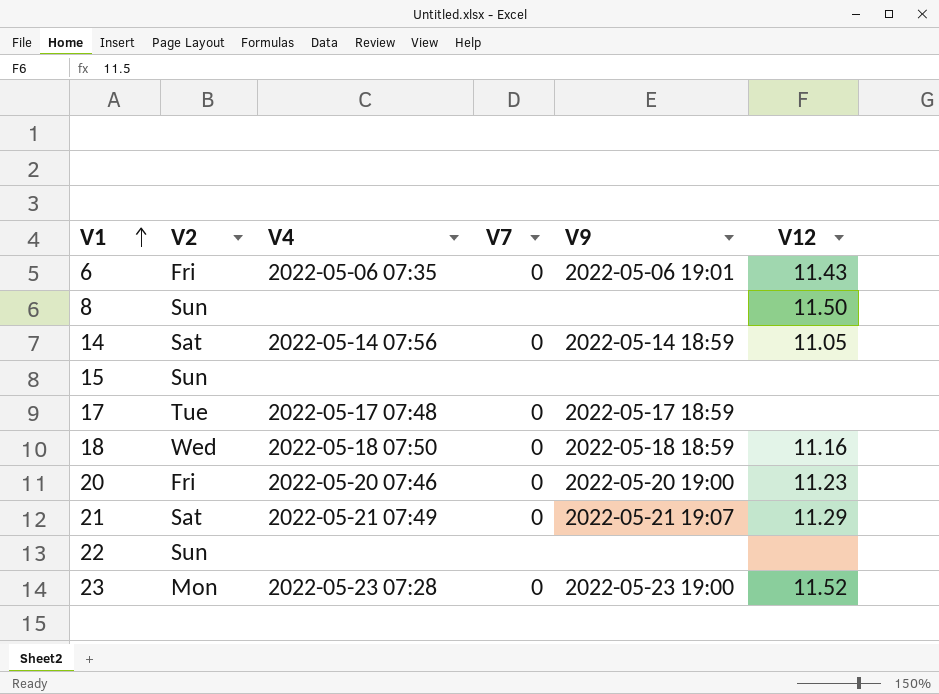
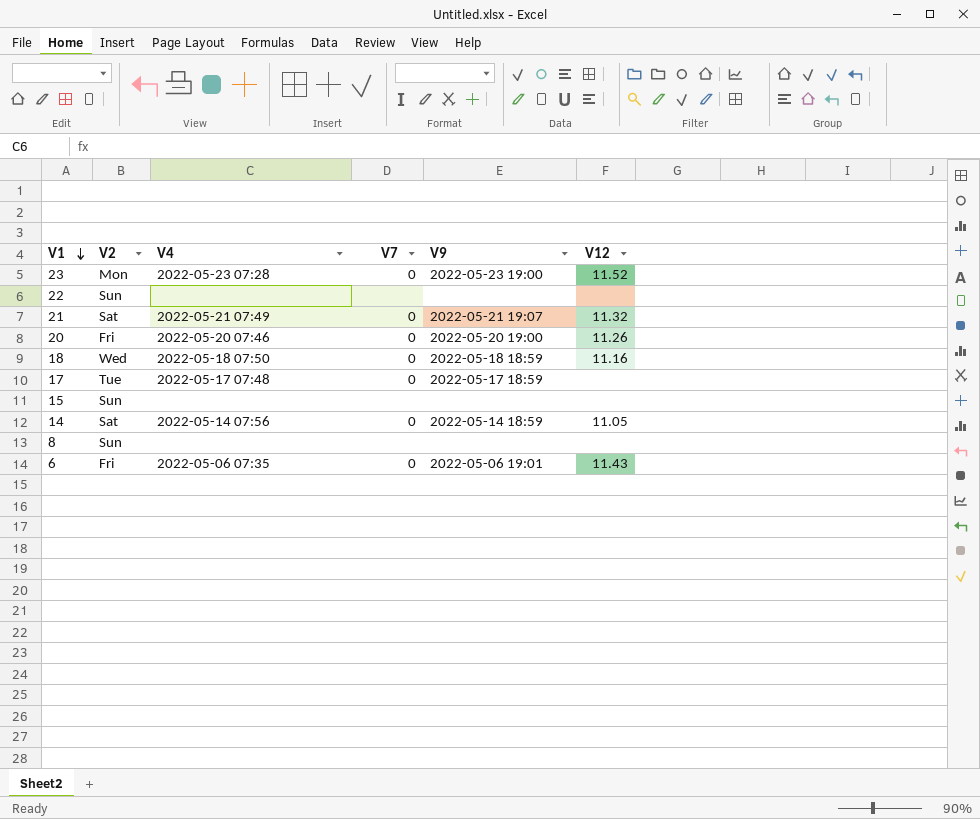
row order: V1 ascending -> V1 descending
21 | V12: 11.29 -> 11.32
20 | V12: 11.23 -> 11.26
8 | V12: 11.50 -> none

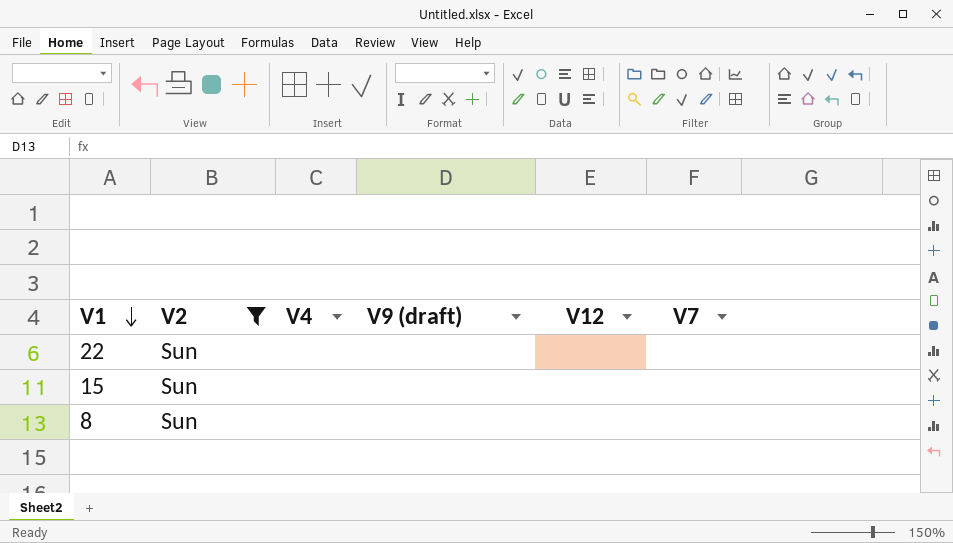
filter: none -> V2 = Sun
column name: V9 -> V9 (draft)
column V7 | position: 4 -> 6

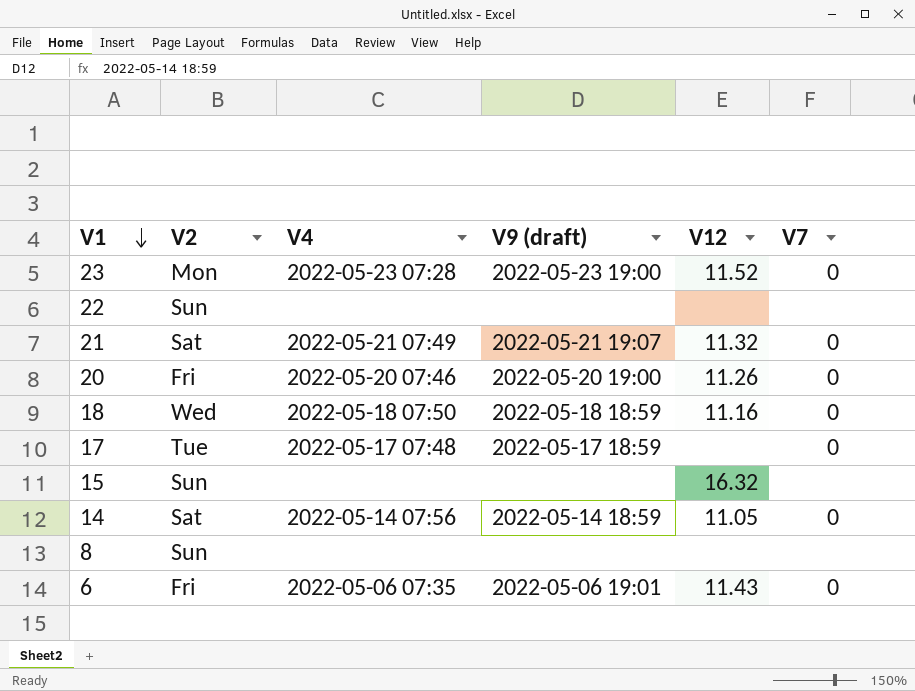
filter: V2 = Sun -> none
15 | V12: none -> 16.32

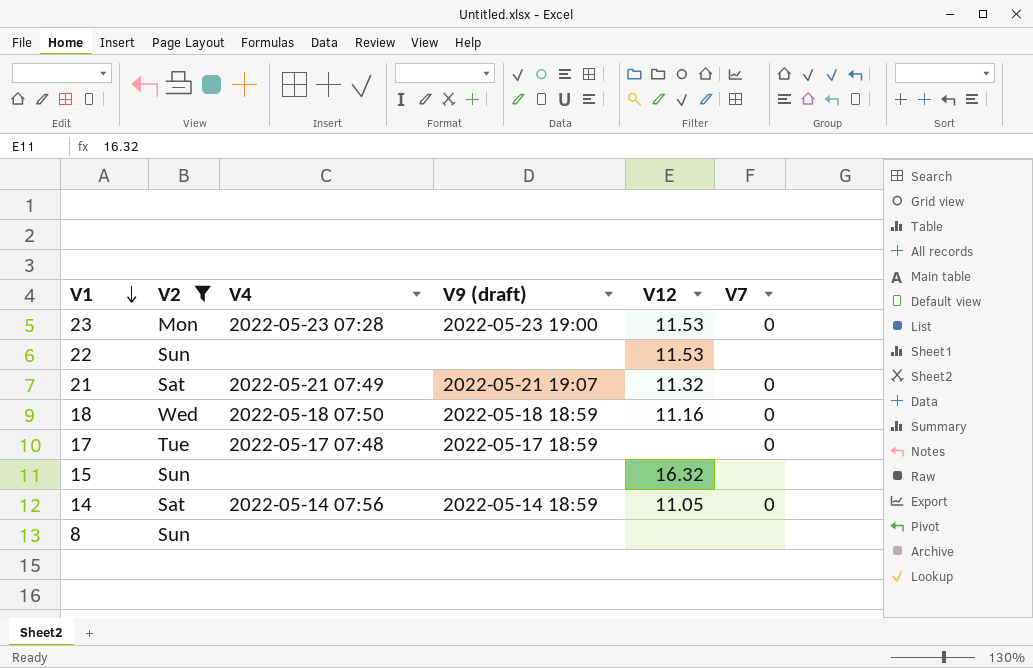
filter: none -> V2 != Fri
23 | V12: 11.52 -> 11.53
22 | V12: none -> 11.53

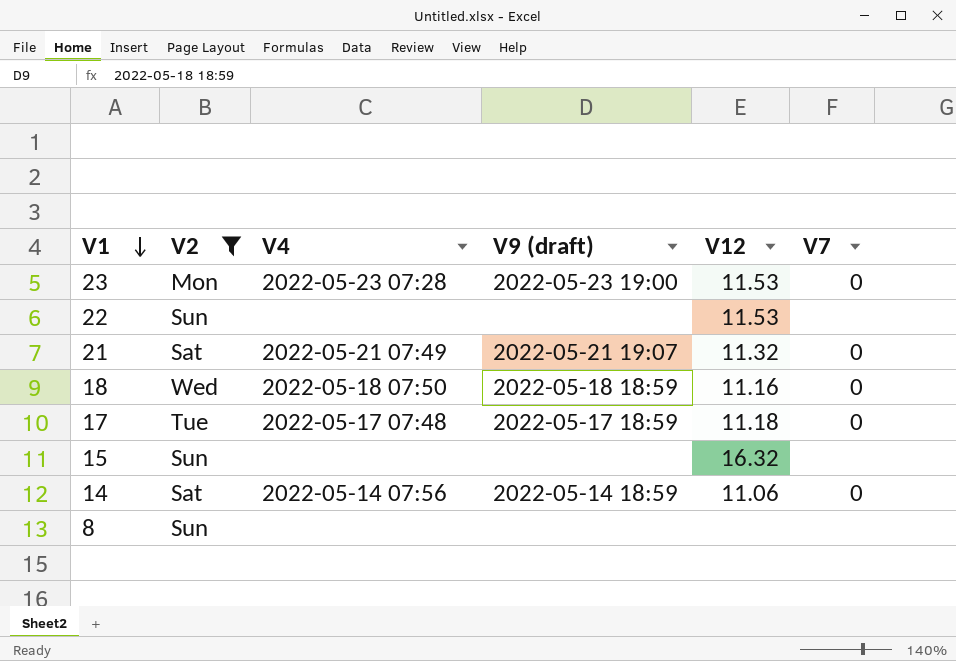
17 | V12: none -> 11.18
14 | V12: 11.05 -> 11.06

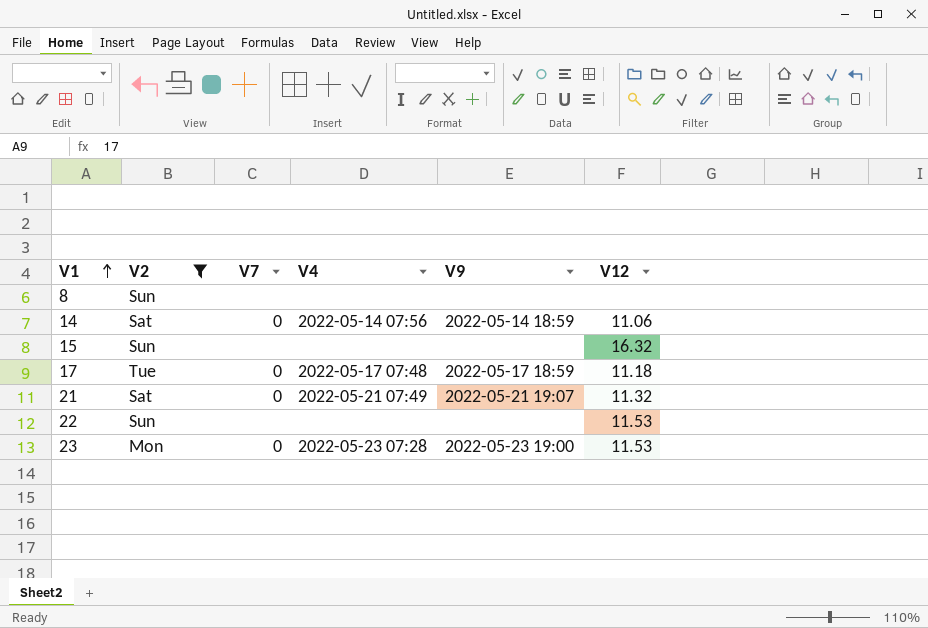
row order: V1 descending -> V1 ascending
column V7 | position: 6 -> 3
column name: V9 (draft) -> V9
row 18: Wed | 2022-05-18 07:50 | 2022-05-18 18:59 | 11.16 | 0 -> none

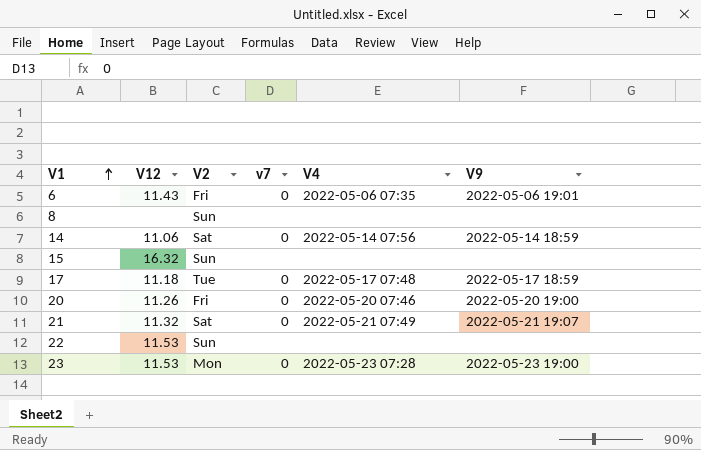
filter: V2 != Fri -> none
column V12 | position: 6 -> 2
column name: V7 -> v7

